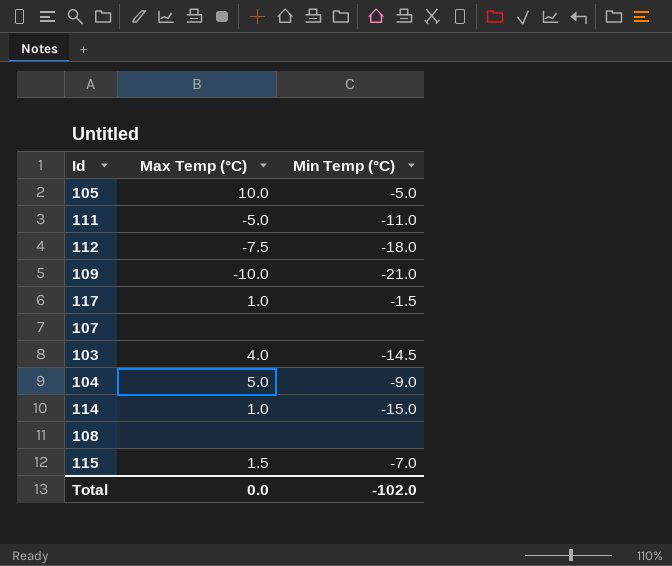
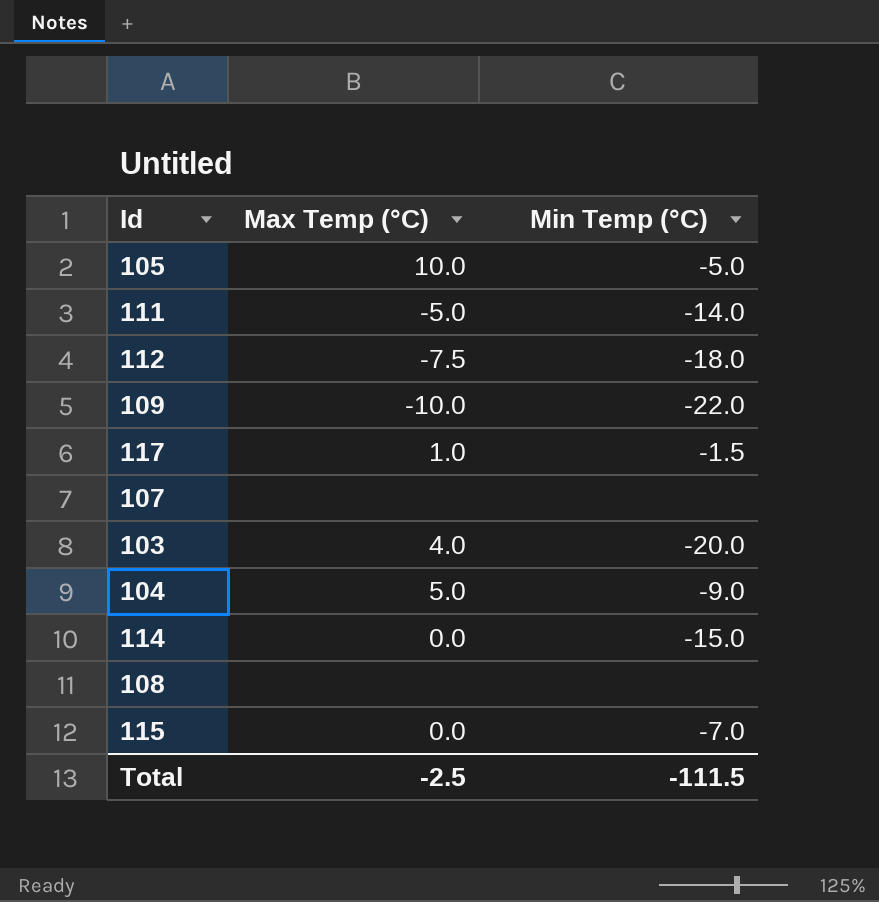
111 | Min Temp (°C): -11.0 -> -14.0
109 | Min Temp (°C): -21.0 -> -22.0
103 | Min Temp (°C): -14.5 -> -20.0
114 | Max Temp (°C): 1.0 -> 0.0
115 | Max Temp (°C): 1.5 -> 0.0
Total | Max Temp (°C): 0.0 -> -2.5
Total | Min Temp (°C): -102.0 -> -111.5

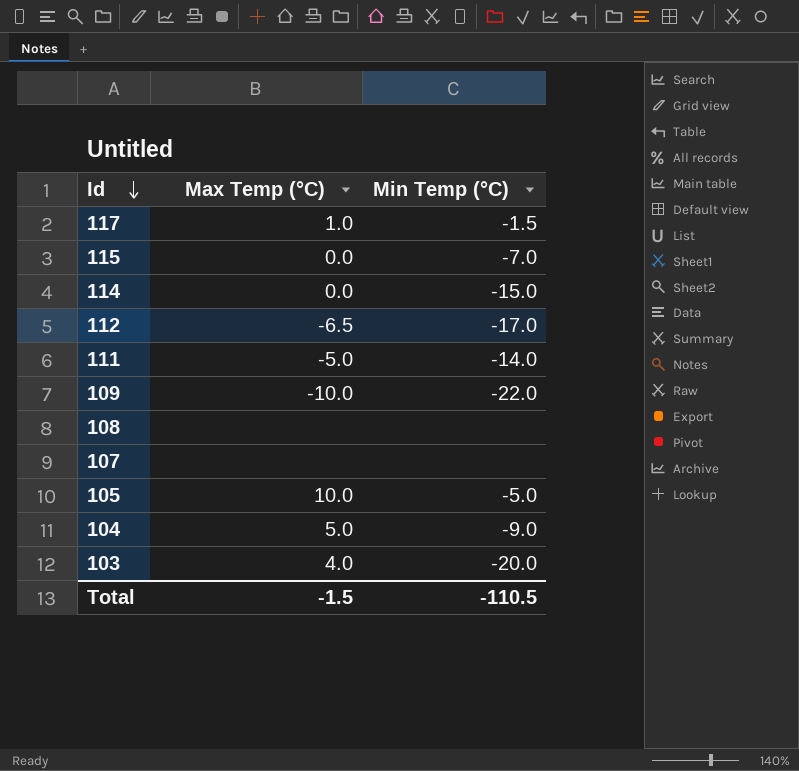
row order: none -> Id descending
112 | Max Temp (°C): -7.5 -> -6.5
112 | Min Temp (°C): -18.0 -> -17.0
Total | Max Temp (°C): -2.5 -> -1.5
Total | Min Temp (°C): -111.5 -> -110.5

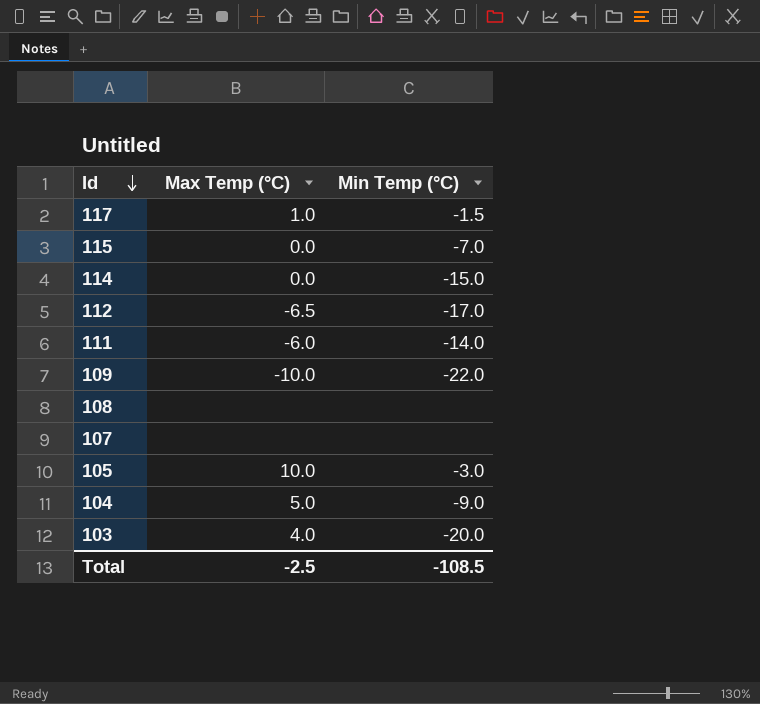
111 | Max Temp (°C): -5.0 -> -6.0
105 | Min Temp (°C): -5.0 -> -3.0
Total | Max Temp (°C): -1.5 -> -2.5
Total | Min Temp (°C): -110.5 -> -108.5

